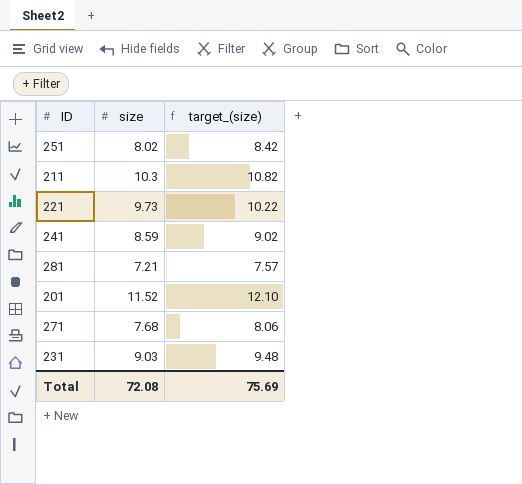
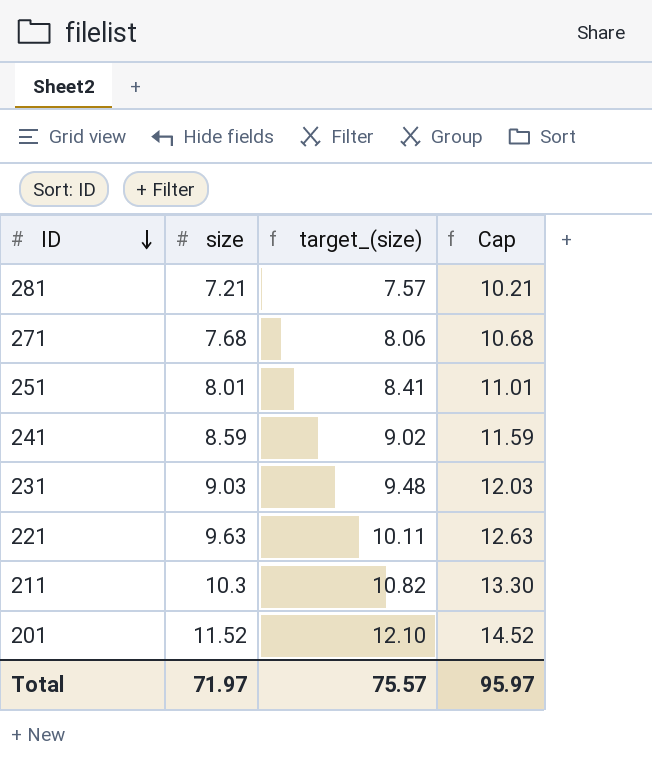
row order: none -> ID descending
column Cap | formula: none -> [size] + 3
251 | size: 8.02 -> 8.01
251 | target_(size): 8.42 -> 8.41
221 | size: 9.73 -> 9.63
221 | target_(size): 10.22 -> 10.11
Total | size: 72.08 -> 71.97
Total | target_(size): 75.69 -> 75.57

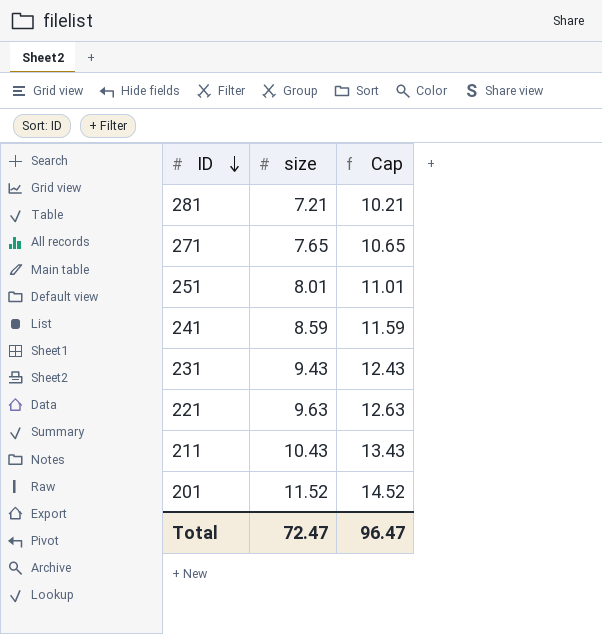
column target_(size) | formula: [size] * 1.05 -> none
271 | size: 7.68 -> 7.65
271 | Cap: 10.68 -> 10.65
231 | size: 9.03 -> 9.43
231 | Cap: 12.03 -> 12.43
211 | size: 10.3 -> 10.43
211 | Cap: 13.30 -> 13.43
Total | size: 71.97 -> 72.47
Total | Cap: 95.97 -> 96.47

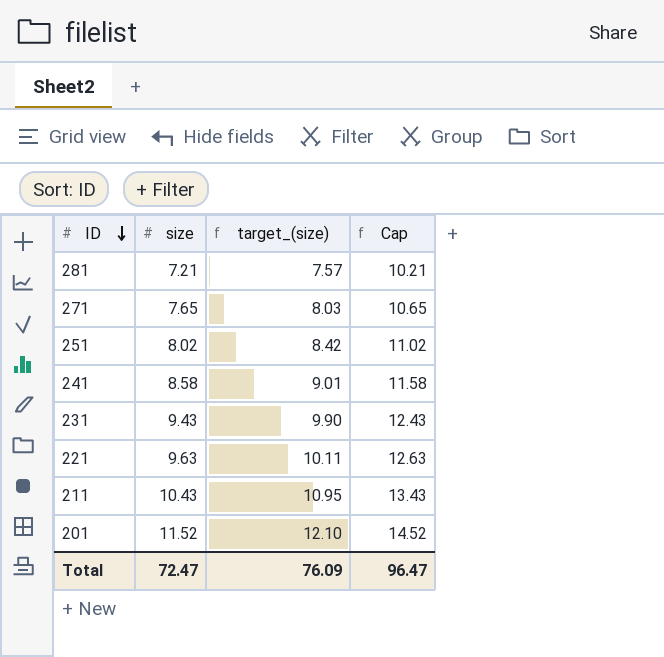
column target_(size) | formula: none -> [size] * 1.05
251 | size: 8.01 -> 8.02
251 | Cap: 11.01 -> 11.02
241 | size: 8.59 -> 8.58
241 | Cap: 11.59 -> 11.58

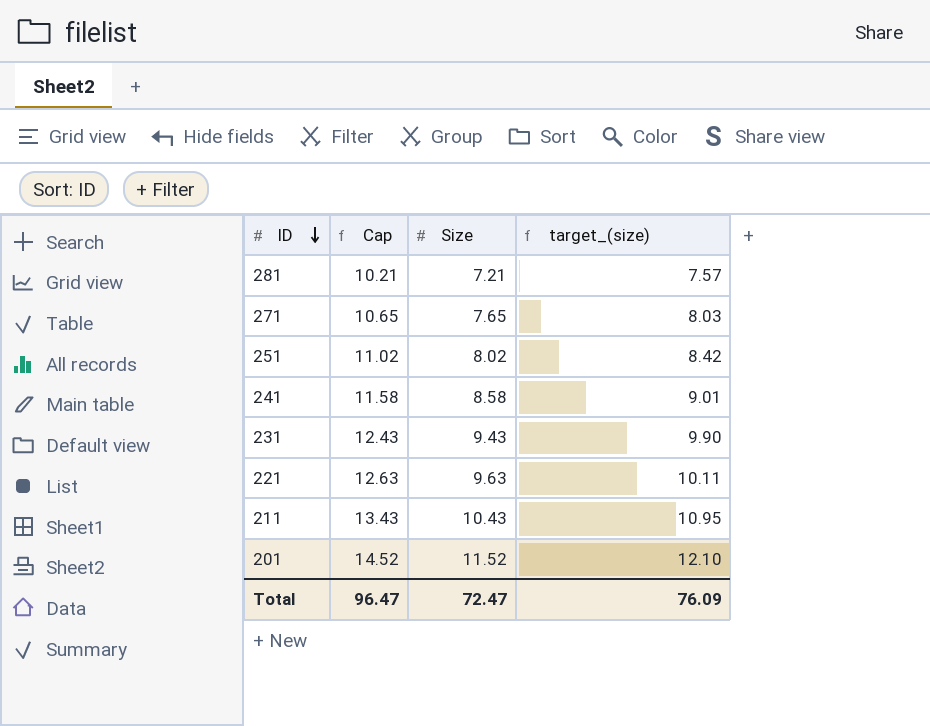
column Cap | position: 4 -> 2
column name: size -> Size

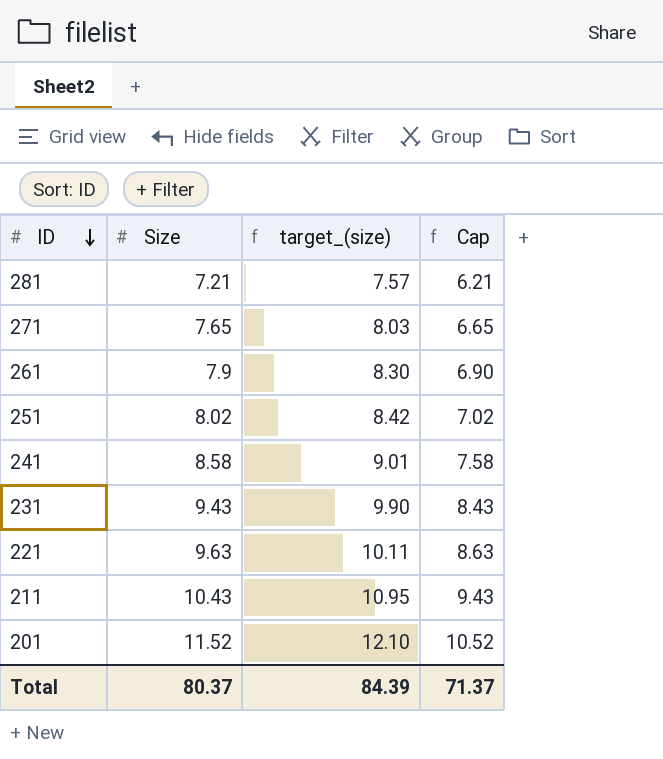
column Cap | formula: [Size] + 3 -> [Size] - 1
column Cap | position: 2 -> 4
row 261: none -> 7.9 | 8.30 | 6.90
Total | Size: 72.47 -> 80.37
Total | target_(size): 76.09 -> 84.39
Total | Cap: 96.47 -> 71.37

